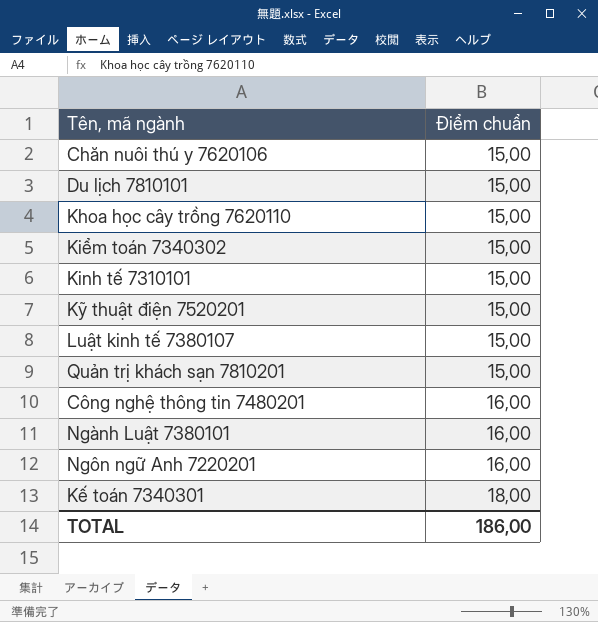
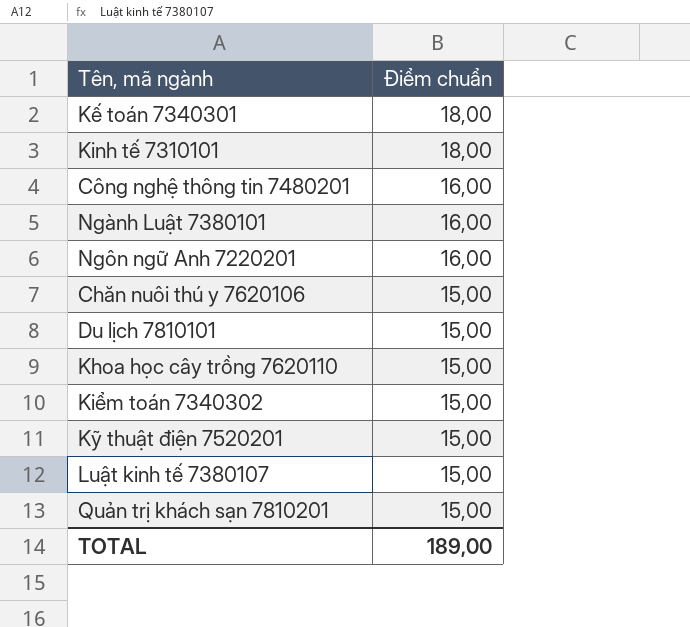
row order: Điểm chuẩn ascending -> Điểm chuẩn descending
Kinh tế 7310101 | Điểm chuẩn: 15,00 -> 18,00
TOTAL | Điểm chuẩn: 186,00 -> 189,00

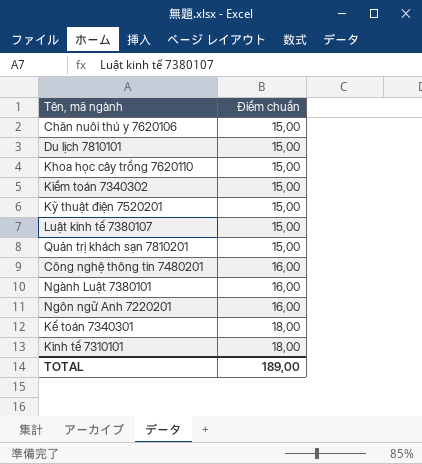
row order: Điểm chuẩn descending -> Điểm chuẩn ascending

